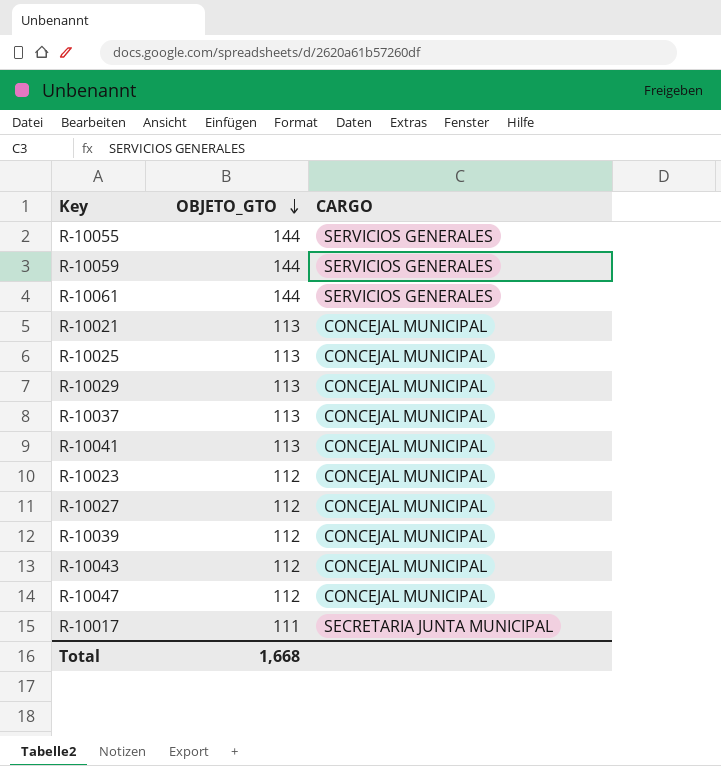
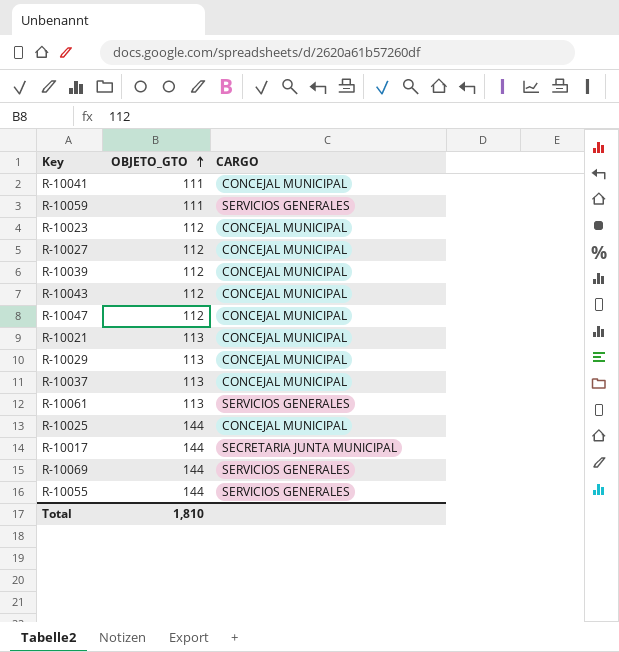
row order: OBJETO_GTO descending -> OBJETO_GTO ascending
R-10041 | OBJETO_GTO: 113 -> 111
R-10059 | OBJETO_GTO: 144 -> 111
R-10061 | OBJETO_GTO: 144 -> 113
R-10025 | OBJETO_GTO: 113 -> 144
R-10017 | OBJETO_GTO: 111 -> 144
row R-10069: none -> 144 | SERVICIOS GENERALES
Total | OBJETO_GTO: 1,668 -> 1,810

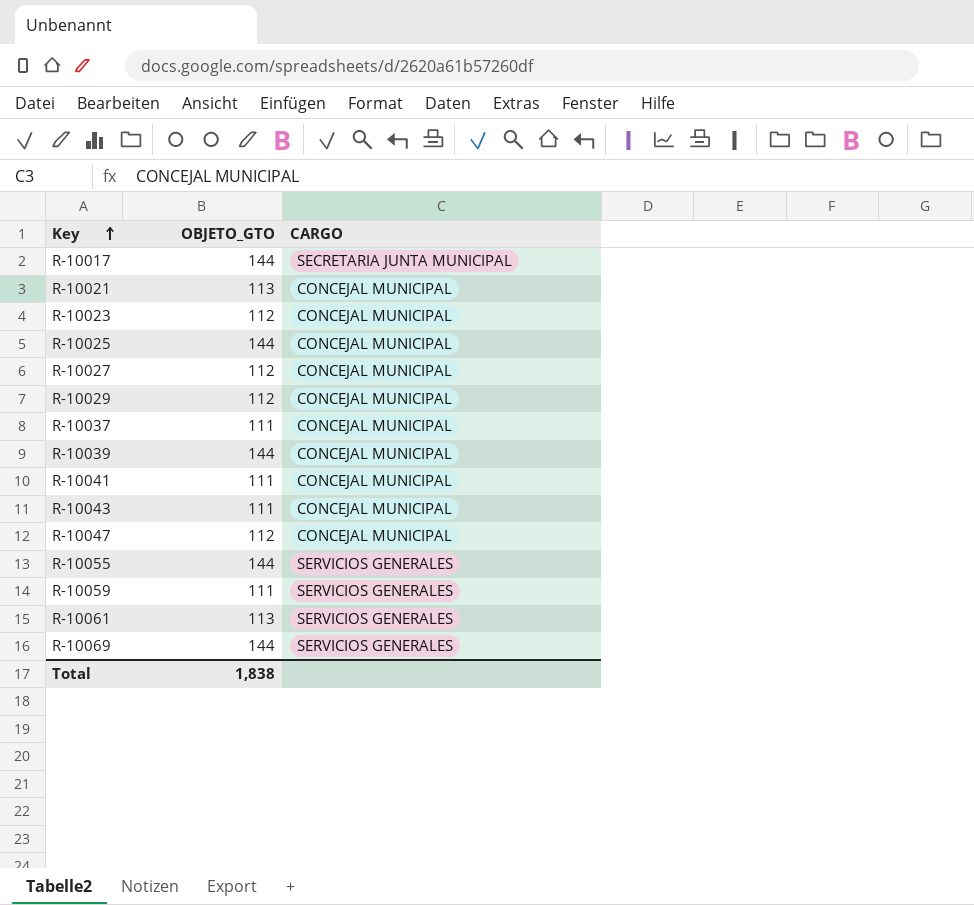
row order: OBJETO_GTO ascending -> Key ascending
R-10029 | OBJETO_GTO: 113 -> 112
R-10037 | OBJETO_GTO: 113 -> 111
R-10039 | OBJETO_GTO: 112 -> 144
R-10043 | OBJETO_GTO: 112 -> 111
Total | OBJETO_GTO: 1,810 -> 1,838

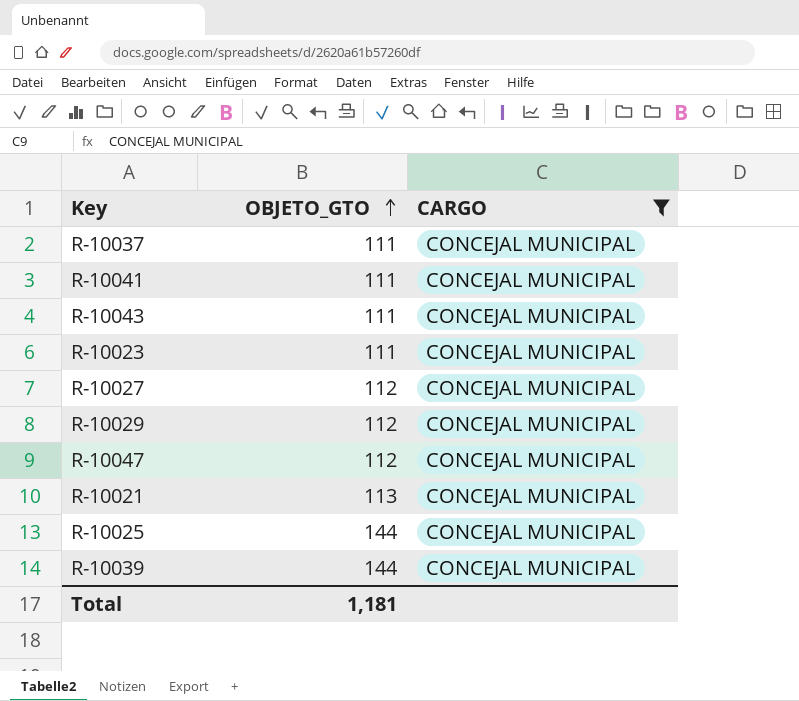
filter: none -> CARGO = CONCEJAL MUNICIPAL
row order: Key ascending -> OBJETO_GTO ascending
R-10023 | OBJETO_GTO: 112 -> 111
Total | OBJETO_GTO: 1,838 -> 1,181

